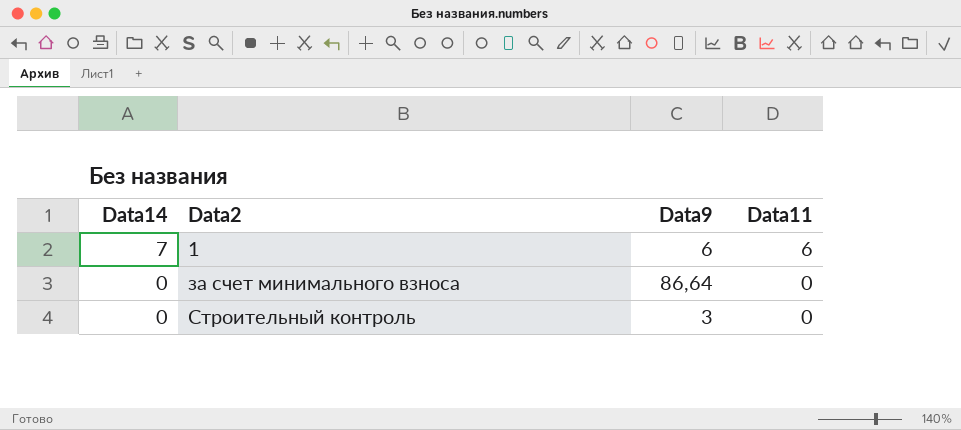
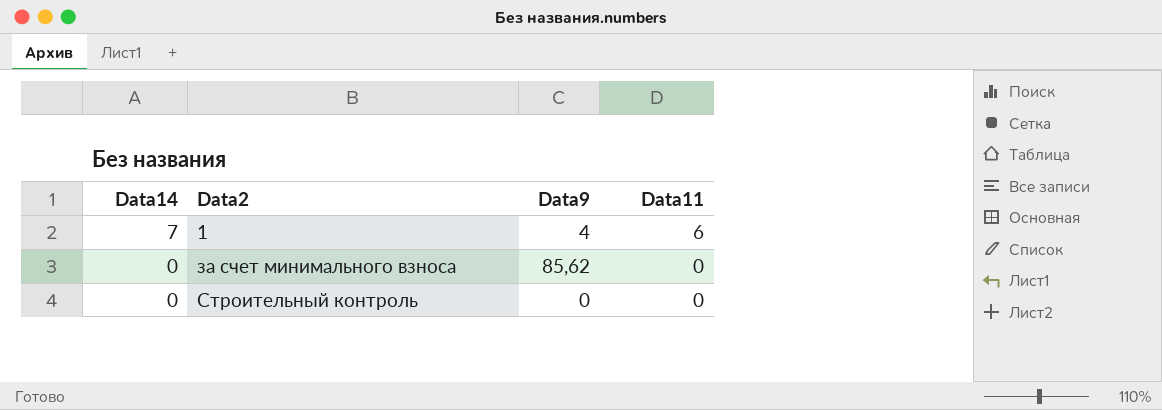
1 | Data9: 6 -> 4
за счет минимального взноса | Data9: 86,64 -> 85,62
Строительный контроль | Data9: 3 -> 0

